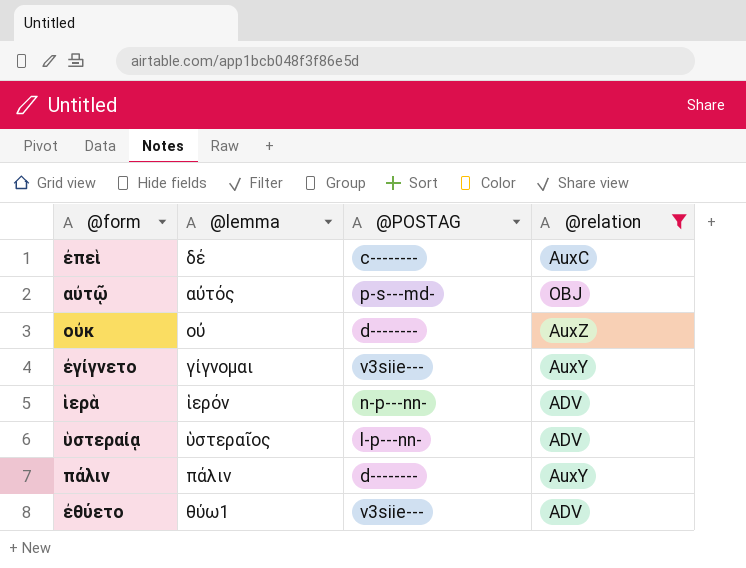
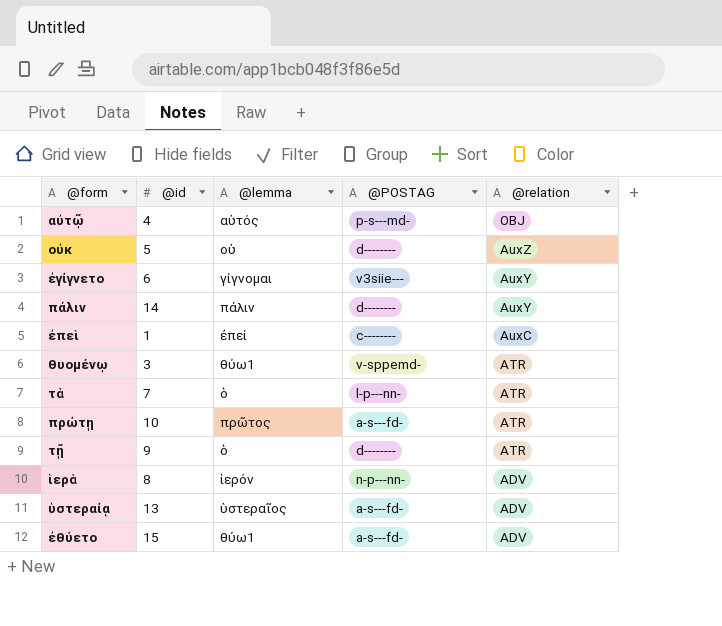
filter: @relation != ATR -> none
row order: none -> @relation descending
column @id | position: none -> 2
ἐπεὶ | @lemma: δέ -> ἐπεί
ὑστεραίᾳ | @POSTAG: l-p---nn- -> a-s---fd-
ἐθύετο | @POSTAG: v3siie--- -> a-s---fd-

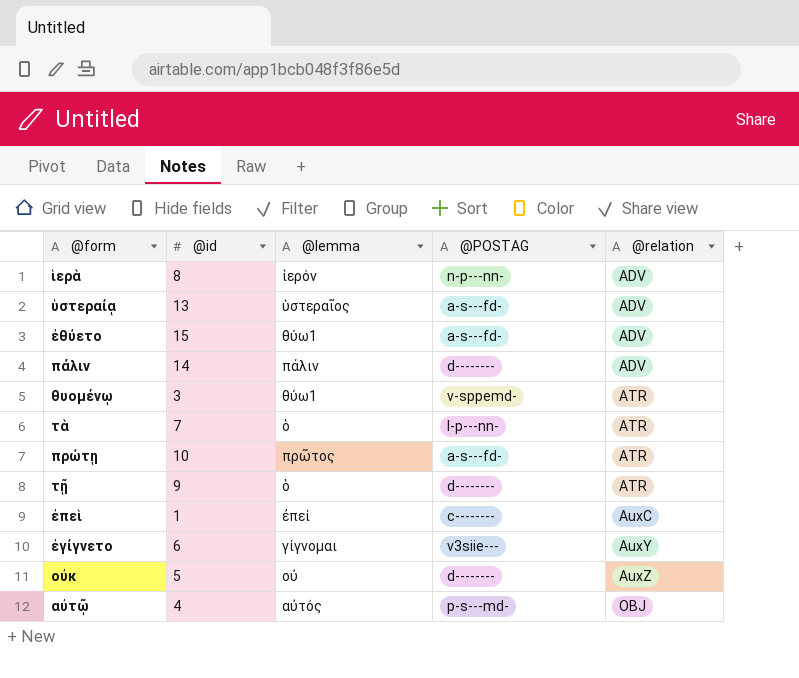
row order: @relation descending -> @relation ascending
πάλιν | @relation: AuxY -> ADV

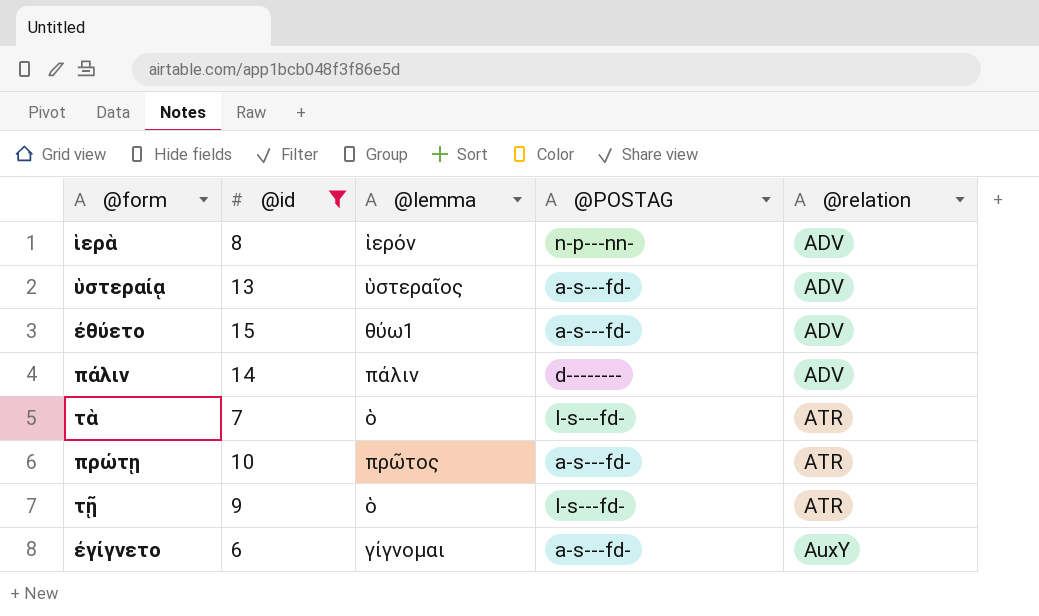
filter: none -> @id >= 6
τὰ | @POSTAG: l-p---nn- -> l-s---fd-
τῇ | @POSTAG: d-------- -> l-s---fd-
ἐγίγνετο | @POSTAG: v3siie--- -> a-s---fd-

